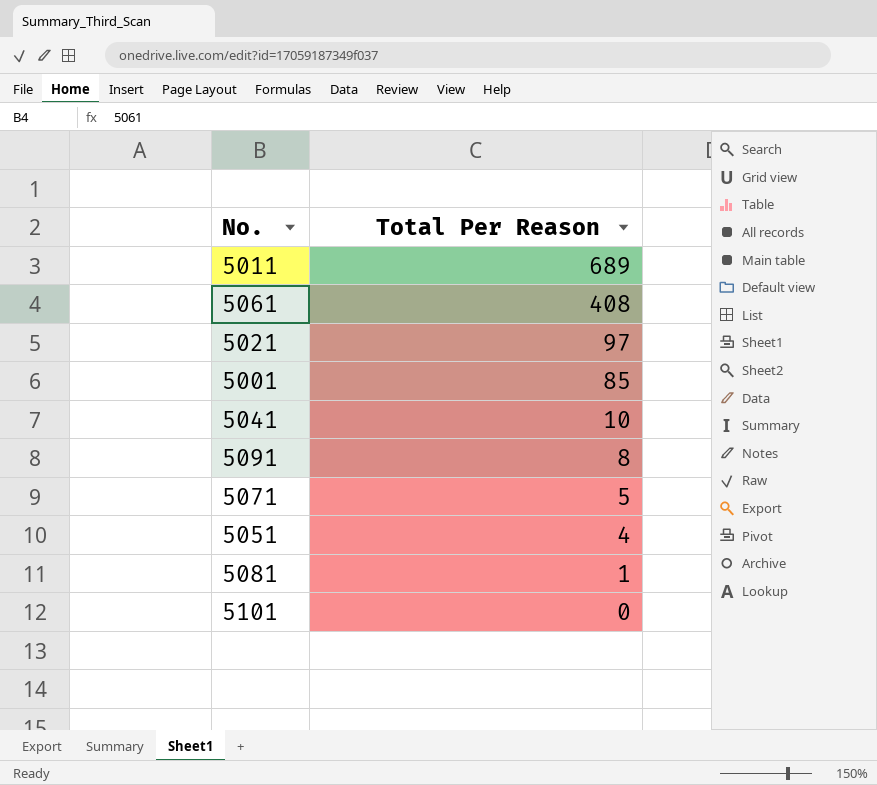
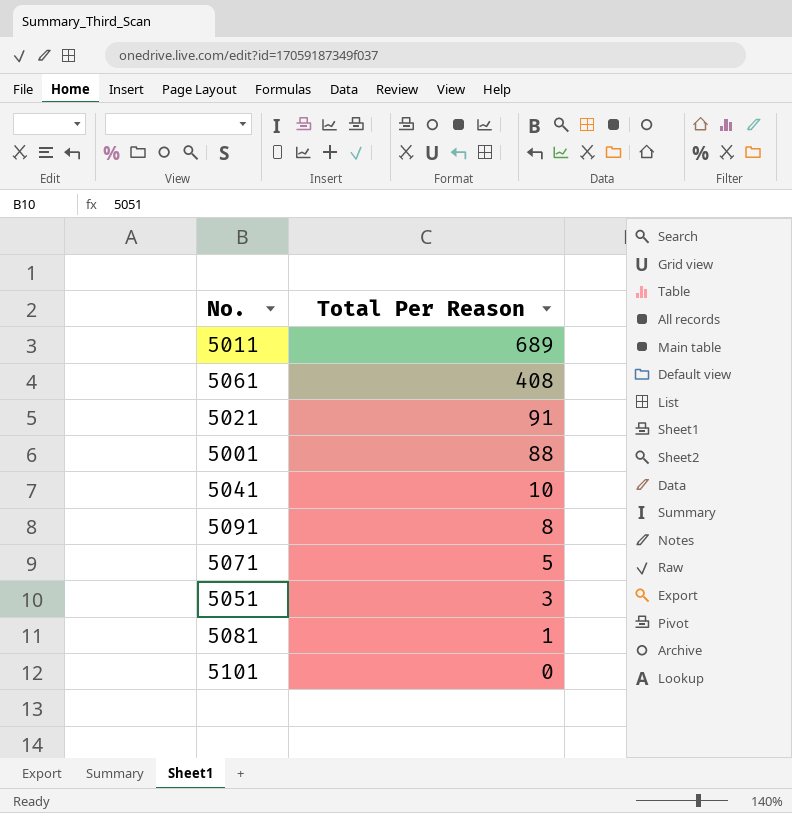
5021 | Total Per Reason: 97 -> 91
5001 | Total Per Reason: 85 -> 88
5051 | Total Per Reason: 4 -> 3

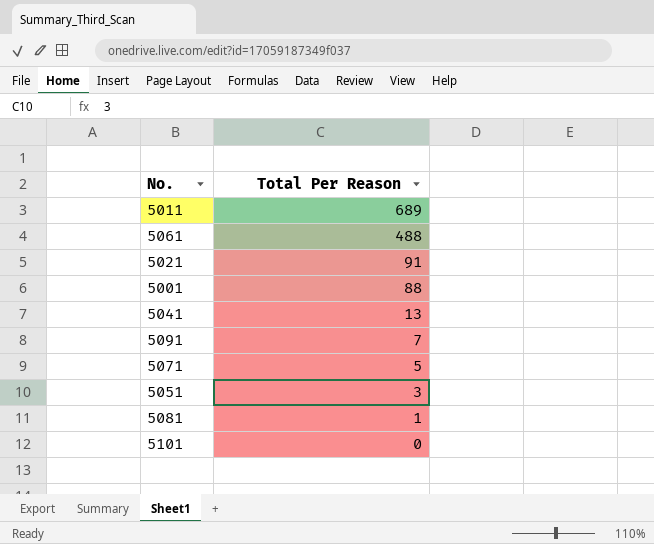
5061 | Total Per Reason: 408 -> 488
5041 | Total Per Reason: 10 -> 13
5091 | Total Per Reason: 8 -> 7

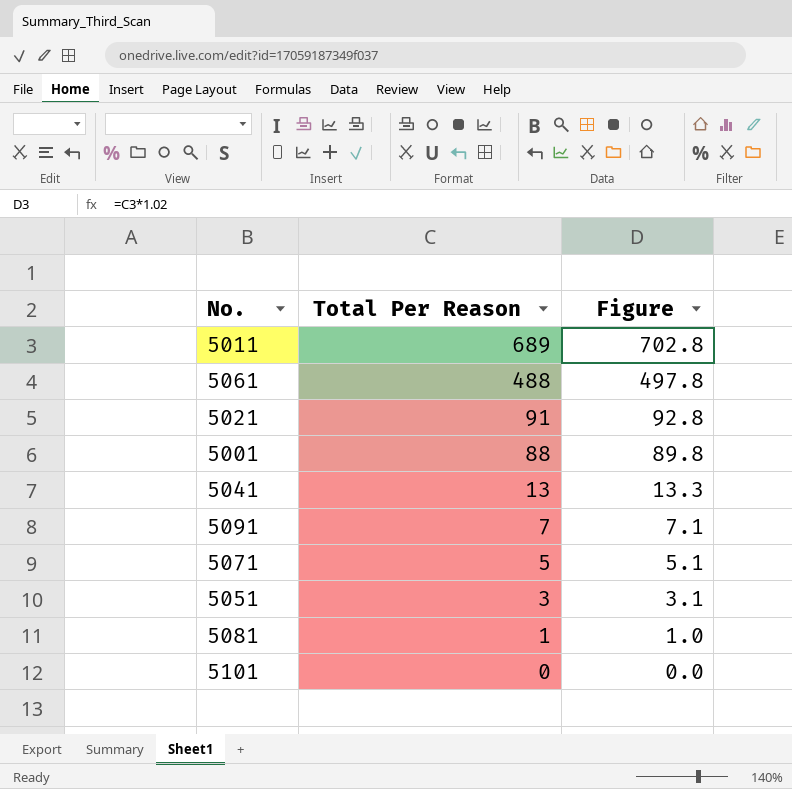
column Figure | formula: none -> [Total Per Reason] * 1.02

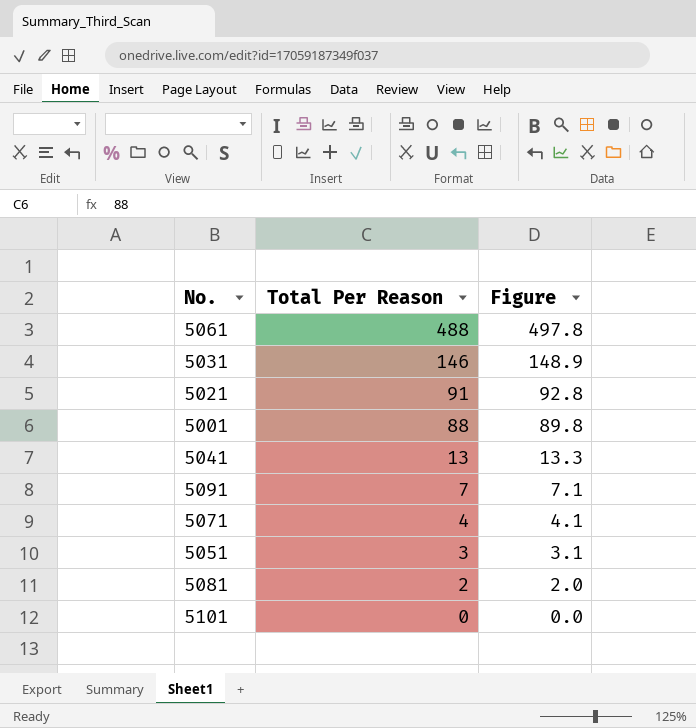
row 5011: 689 | 702.8 -> none
row 5031: none -> 146 | 148.9
5071 | Total Per Reason: 5 -> 4
5071 | Figure: 5.1 -> 4.1
5081 | Total Per Reason: 1 -> 2
5081 | Figure: 1.0 -> 2.0

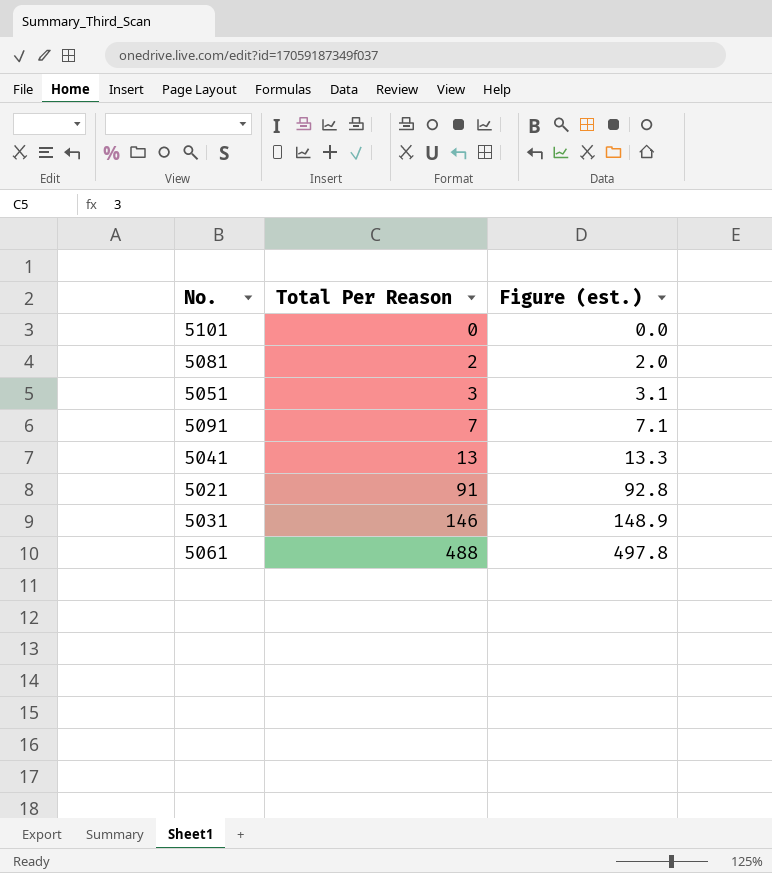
row order: Total Per Reason descending -> Total Per Reason ascending
column name: Figure -> Figure (est.)
row 5001: 88 | 89.8 -> none
row 5071: 4 | 4.1 -> none

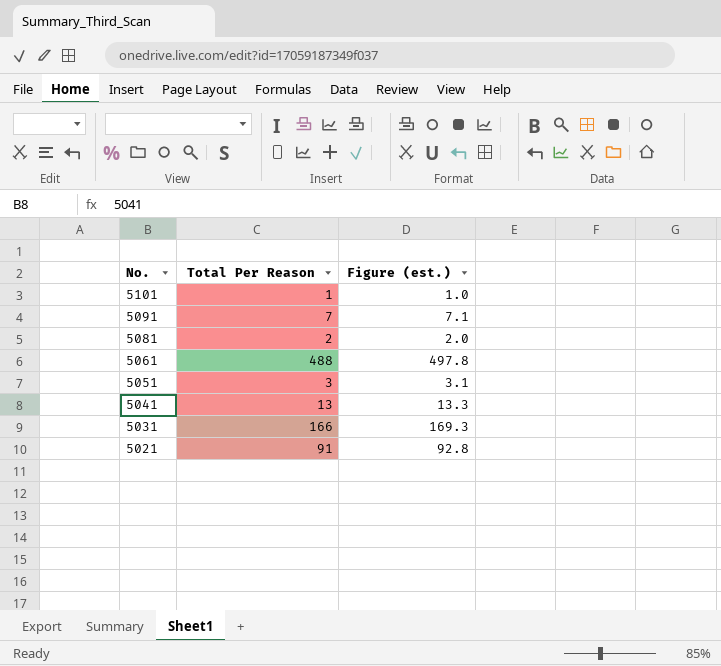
row order: Total Per Reason ascending -> No. descending
5101 | Total Per Reason: 0 -> 1
5101 | Figure (est.): 0.0 -> 1.0
5031 | Total Per Reason: 146 -> 166
5031 | Figure (est.): 148.9 -> 169.3

